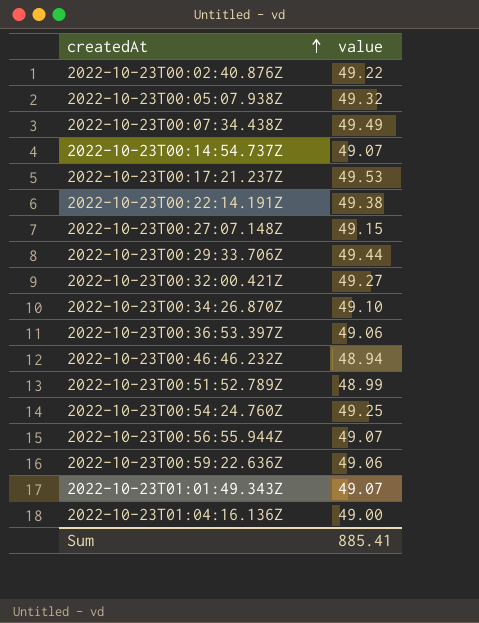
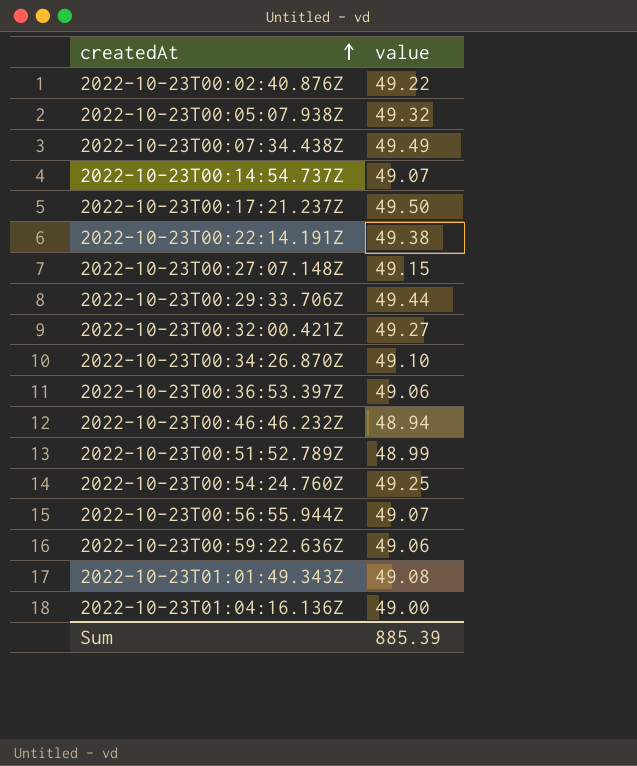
2022-10-23T00:17:21.237Z | value: 49.53 -> 49.50
2022-10-23T01:01:49.343Z | value: 49.07 -> 49.08
Sum | value: 885.41 -> 885.39

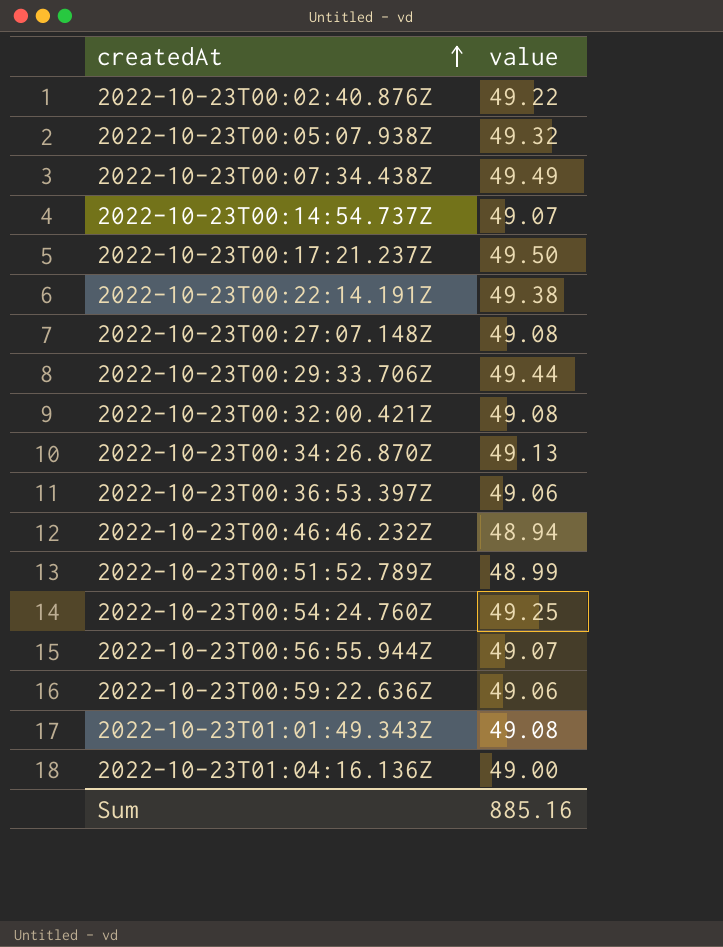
2022-10-23T00:27:07.148Z | value: 49.15 -> 49.08
2022-10-23T00:32:00.421Z | value: 49.27 -> 49.08
2022-10-23T00:34:26.870Z | value: 49.10 -> 49.13
Sum | value: 885.39 -> 885.16

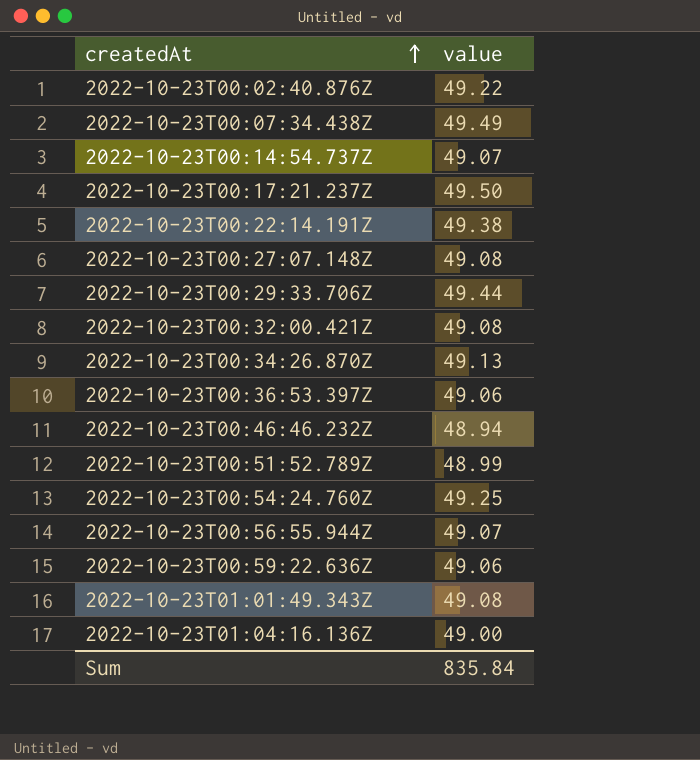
row 2022-10-23T00:05:07.938Z: 49.32 -> none
Sum | value: 885.16 -> 835.84

